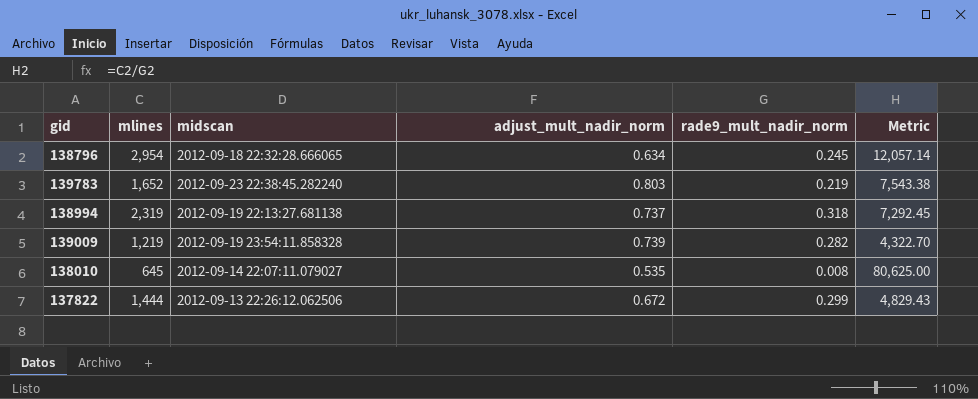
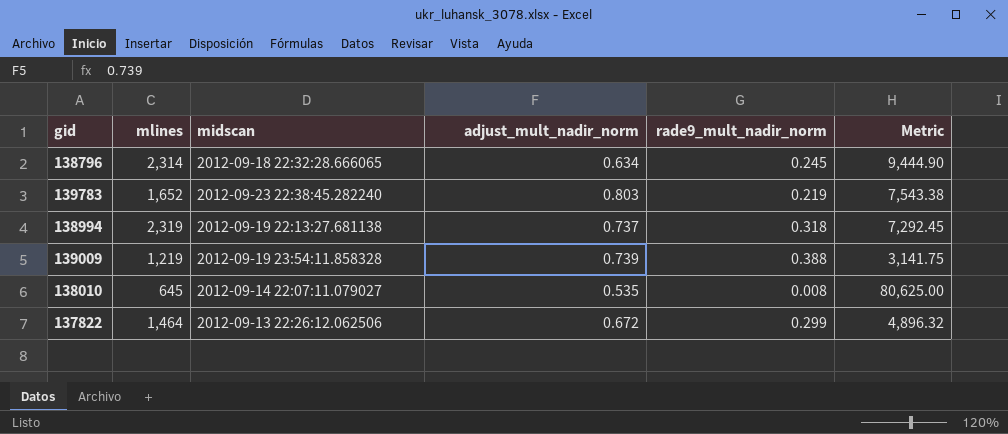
138796 | mlines: 2,954 -> 2,314
138796 | Metric: 12,057.14 -> 9,444.90
139009 | rade9_mult_nadir_norm: 0.282 -> 0.388
139009 | Metric: 4,322.70 -> 3,141.75
137822 | mlines: 1,444 -> 1,464
137822 | Metric: 4,829.43 -> 4,896.32

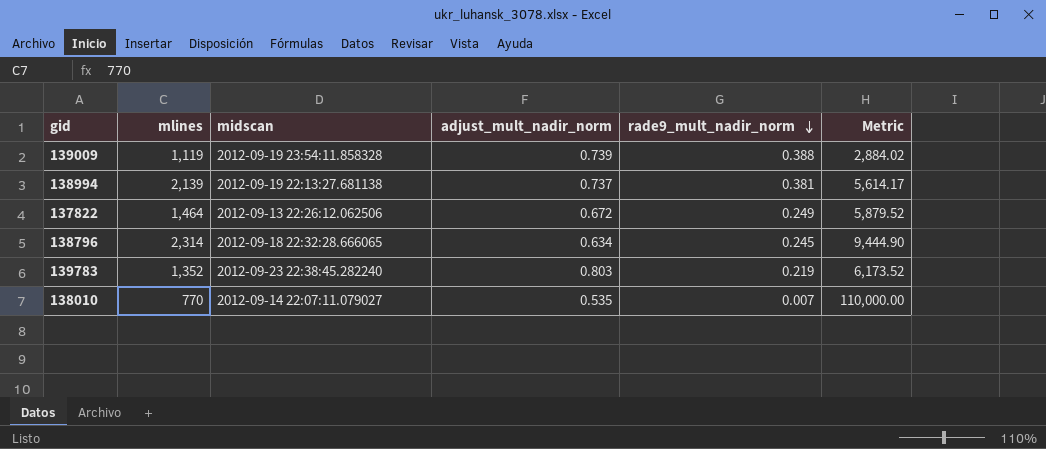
row order: none -> rade9_mult_nadir_norm descending
139009 | mlines: 1,219 -> 1,119
139009 | Metric: 3,141.75 -> 2,884.02
138994 | mlines: 2,319 -> 2,139
138994 | rade9_mult_nadir_norm: 0.318 -> 0.381
138994 | Metric: 7,292.45 -> 5,614.17
137822 | rade9_mult_nadir_norm: 0.299 -> 0.249
137822 | Metric: 4,896.32 -> 5,879.52
139783 | mlines: 1,652 -> 1,352
139783 | Metric: 7,543.38 -> 6,173.52
138010 | mlines: 645 -> 770
138010 | rade9_mult_nadir_norm: 0.008 -> 0.007
138010 | Metric: 80,625.00 -> 110,000.00

